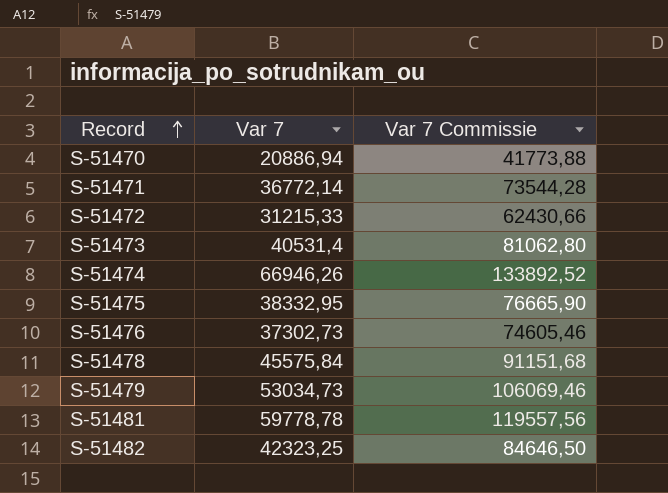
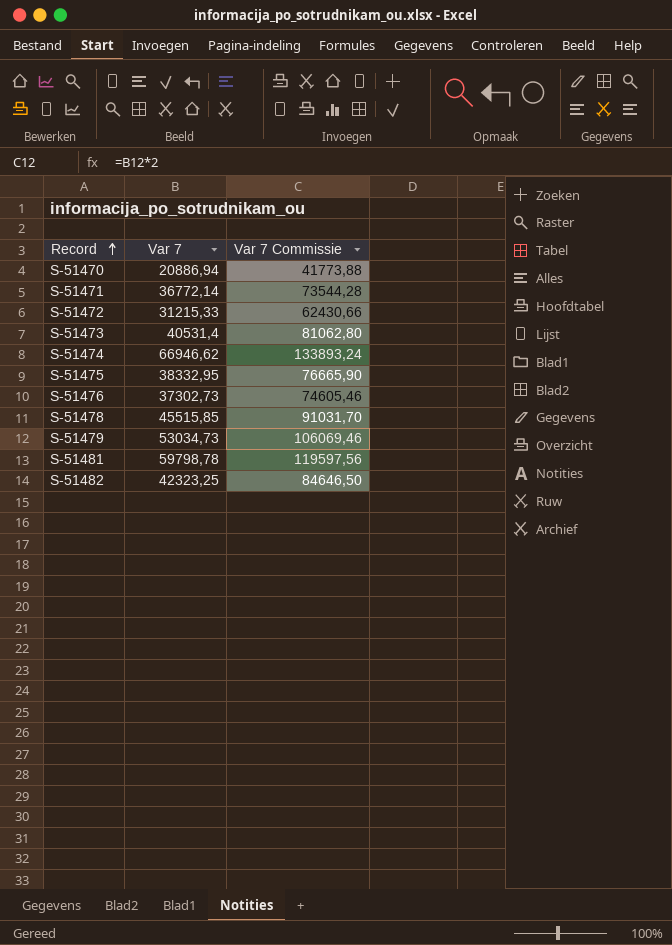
S-51474 | Var 7: 66946,26 -> 66946,62
S-51474 | Var 7 Commissie: 133892,52 -> 133893,24
S-51478 | Var 7: 45575,84 -> 45515,85
S-51478 | Var 7 Commissie: 91151,68 -> 91031,70
S-51481 | Var 7: 59778,78 -> 59798,78
S-51481 | Var 7 Commissie: 119557,56 -> 119597,56

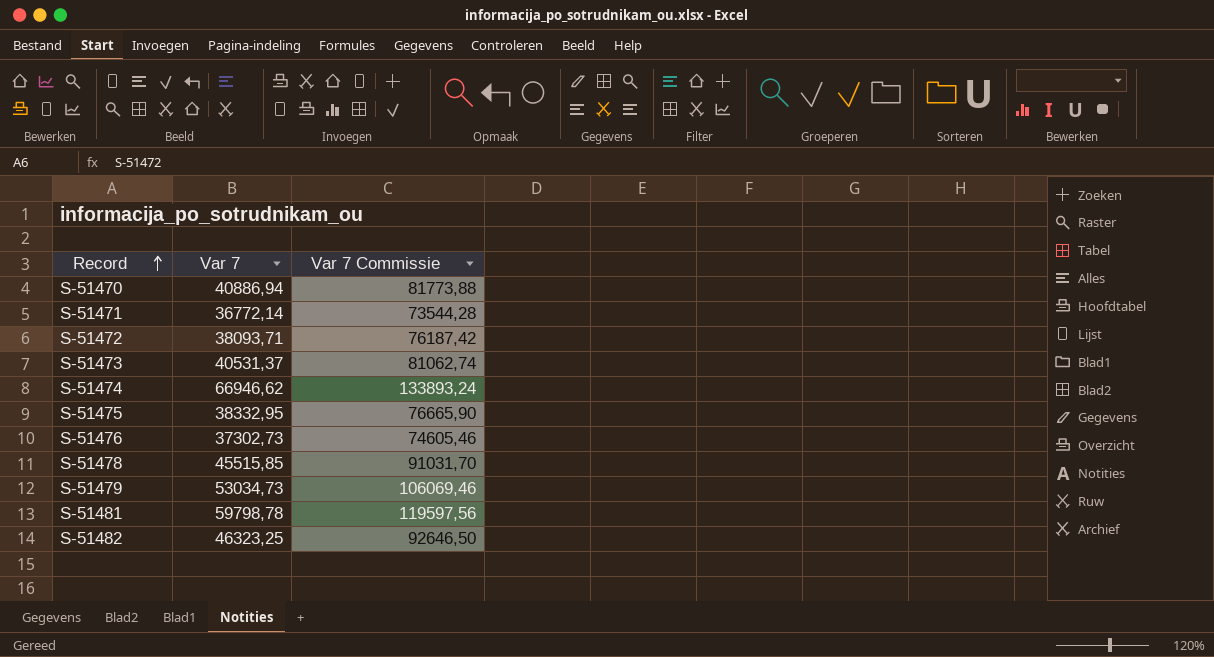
S-51470 | Var 7: 20886,94 -> 40886,94
S-51470 | Var 7 Commissie: 41773,88 -> 81773,88
S-51472 | Var 7: 31215,33 -> 38093,71
S-51472 | Var 7 Commissie: 62430,66 -> 76187,42
S-51473 | Var 7: 40531,4 -> 40531,37
S-51473 | Var 7 Commissie: 81062,80 -> 81062,74
S-51482 | Var 7: 42323,25 -> 46323,25
S-51482 | Var 7 Commissie: 84646,50 -> 92646,50

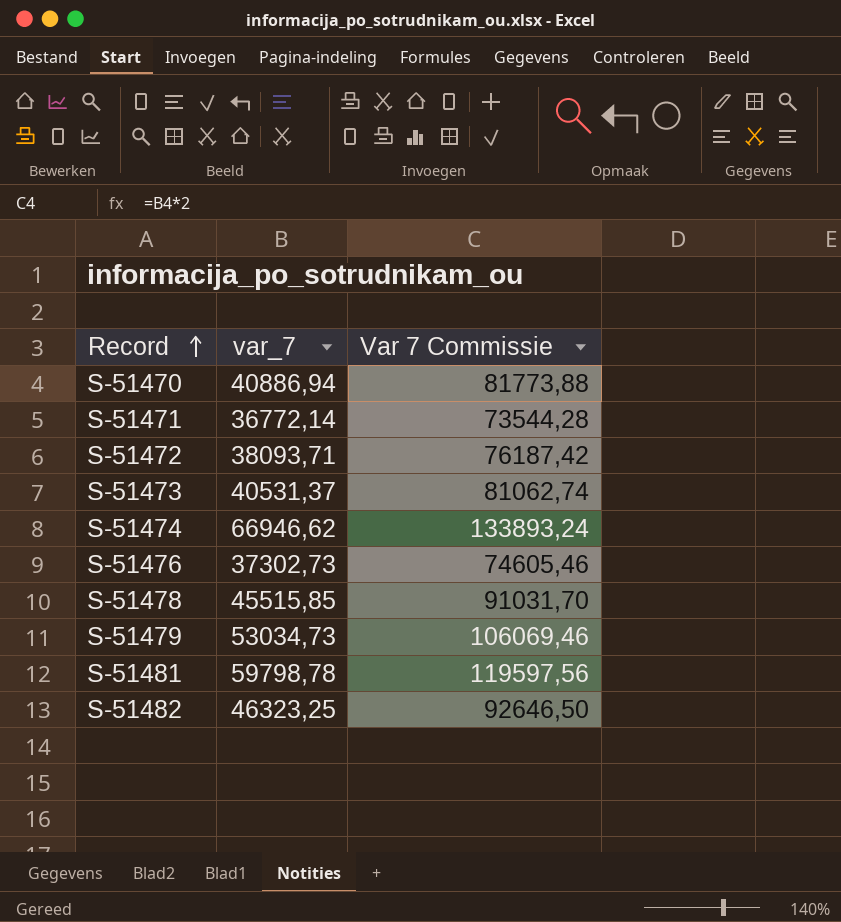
column name: Var 7 -> var_7
row S-51475: 38332,95 | 76665,90 -> none

